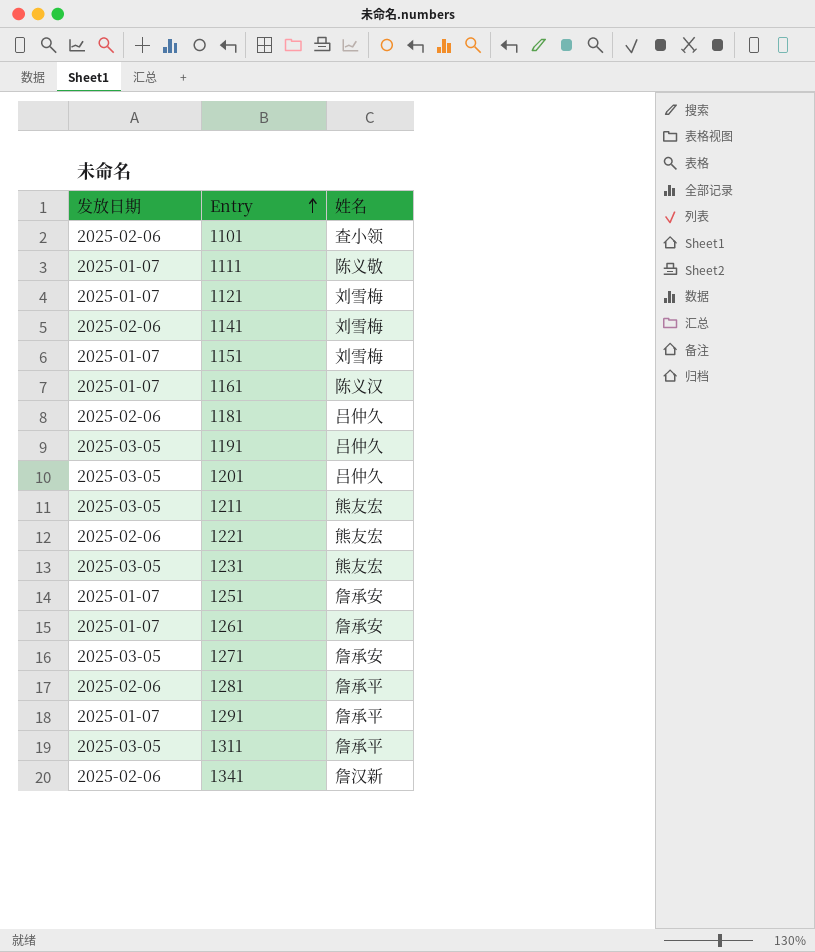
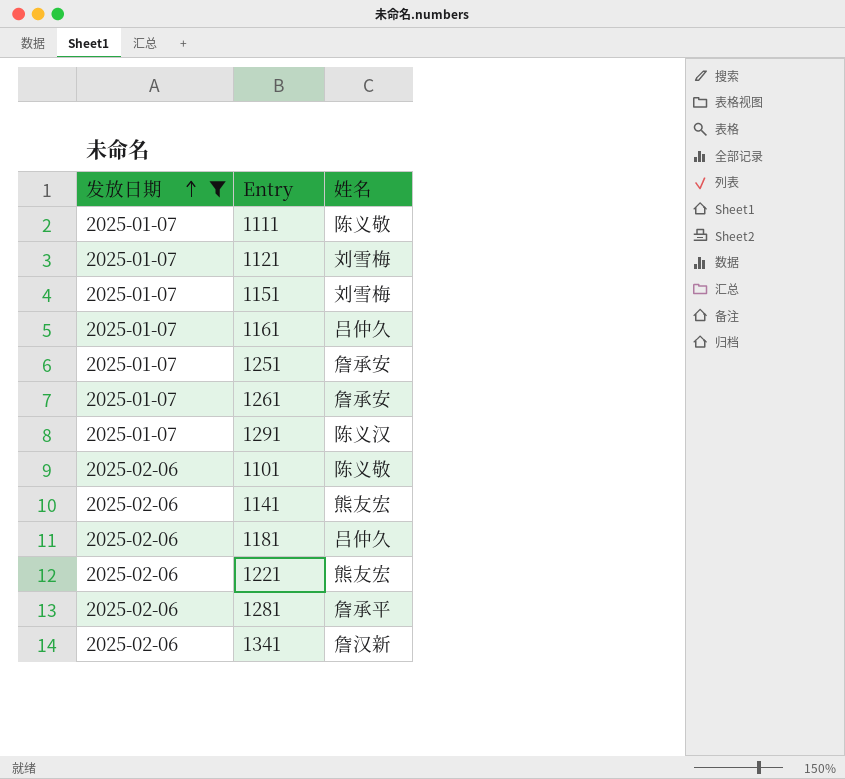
filter: none -> 发放日期 != 2025-03-05
row order: Entry ascending -> 发放日期 ascending
1161 | 姓名: 陈义汉 -> 吕仲久
1291 | 姓名: 詹承平 -> 陈义汉
1101 | 姓名: 查小领 -> 陈义敬
1141 | 姓名: 刘雪梅 -> 熊友宏

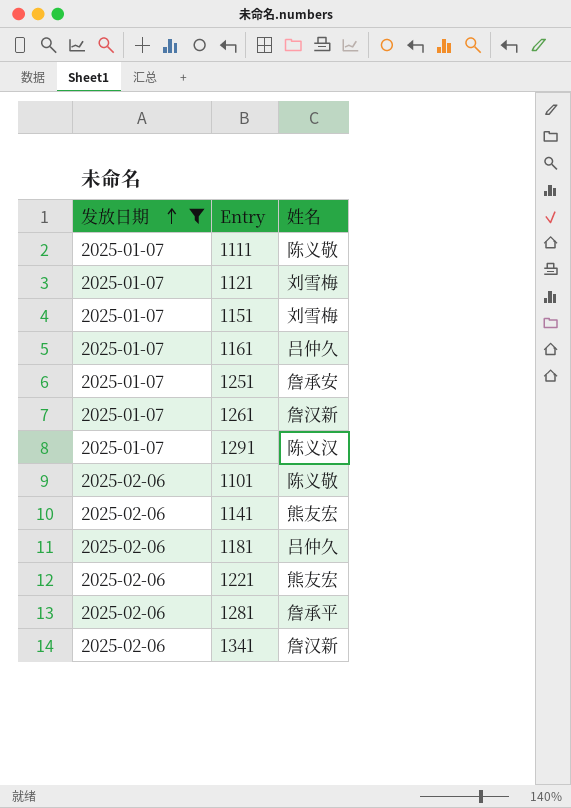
1261 | 姓名: 詹承安 -> 詹汉新

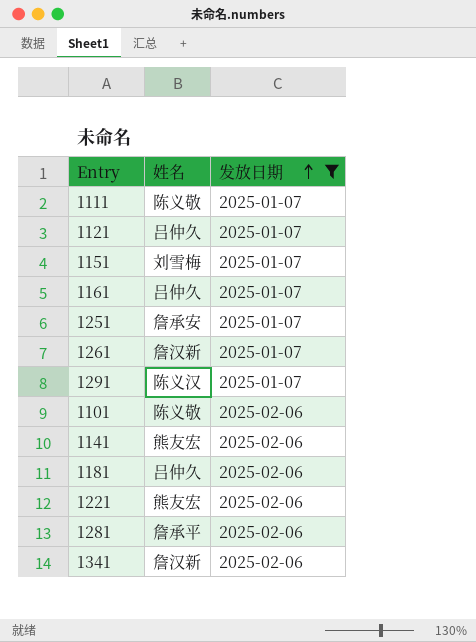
column 发放日期 | position: 1 -> 3
1121 | 姓名: 刘雪梅 -> 吕仲久

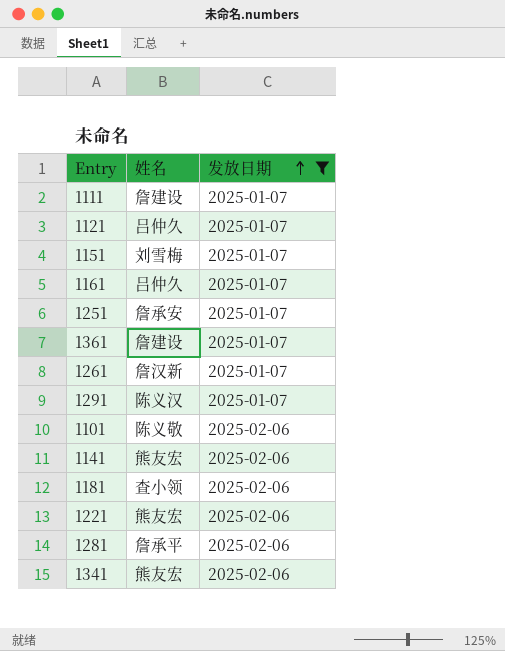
1111 | 姓名: 陈义敬 -> 詹建设
row 1361: none -> 詹建设 | 2025-01-07
1181 | 姓名: 吕仲久 -> 查小领
1341 | 姓名: 詹汉新 -> 熊友宏

